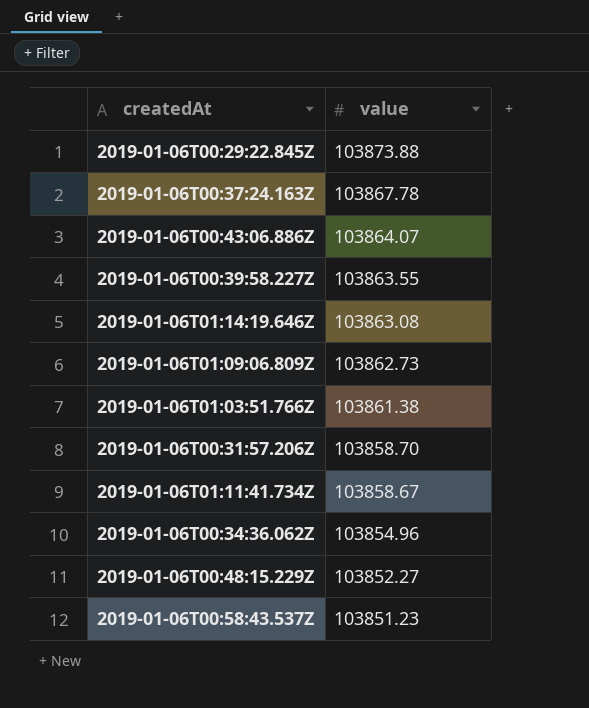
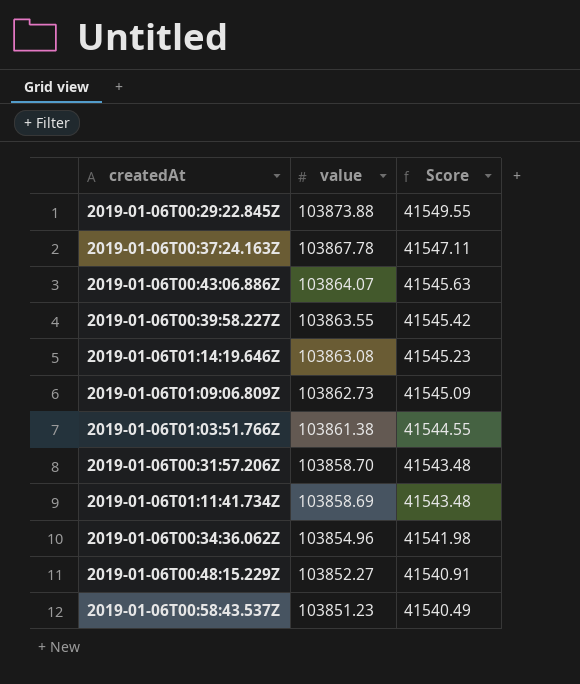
column Score | formula: none -> [value] * 0.4
2019-01-06T01:11:41.734Z | value: 103858.67 -> 103858.69

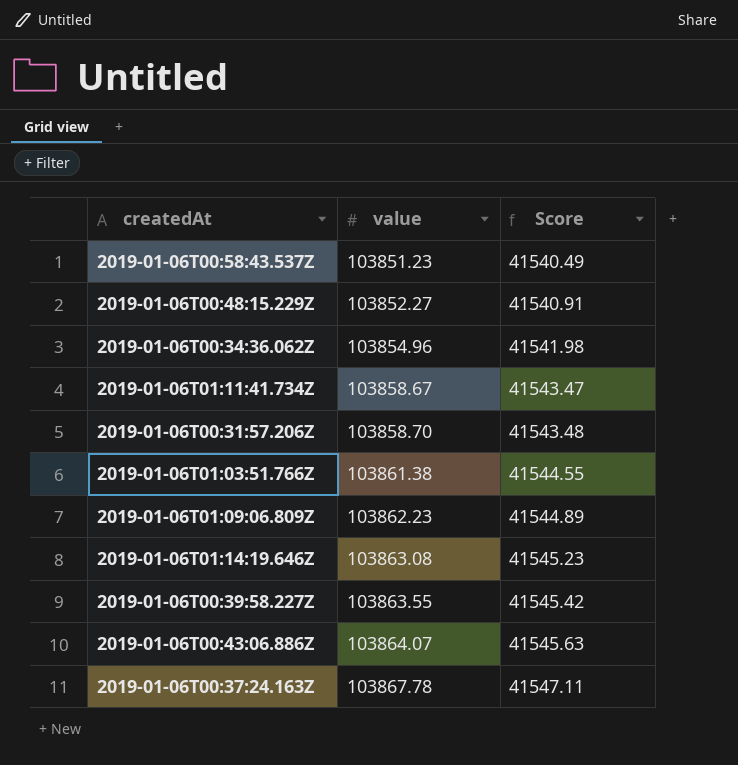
row order: value descending -> value ascending
row 2019-01-06T00:29:22.845Z: 103873.88 | 41549.55 -> none
2019-01-06T01:11:41.734Z | value: 103858.69 -> 103858.67
2019-01-06T01:11:41.734Z | Score: 41543.48 -> 41543.47
2019-01-06T01:09:06.809Z | value: 103862.73 -> 103862.23
2019-01-06T01:09:06.809Z | Score: 41545.09 -> 41544.89

